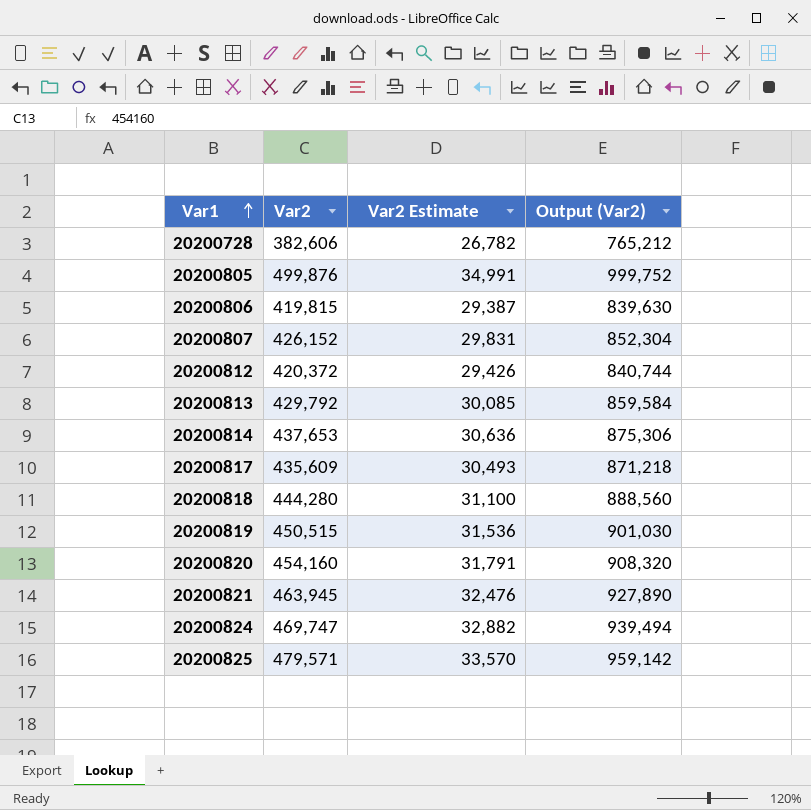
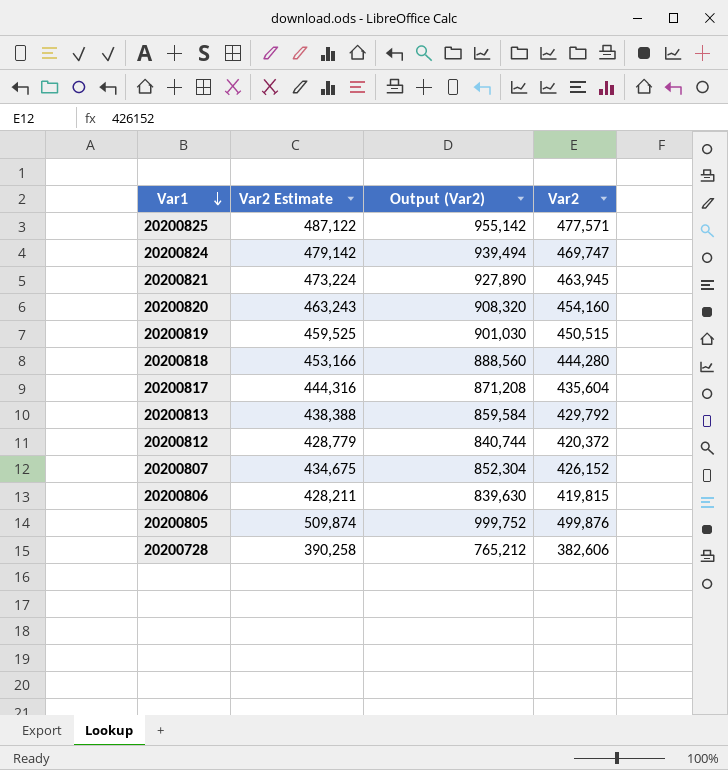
row order: Var1 ascending -> Var1 descending
column Var2 Estimate | formula: [Var2] * 0.07 -> [Var2] * 1.02
column Var2 | position: 2 -> 4
row 20200814: 437,653 | 30,636 | 875,306 -> none
20200825 | Output (Var2): 959,142 -> 955,142
20200825 | Var2: 479,571 -> 477,571
20200817 | Output (Var2): 871,218 -> 871,208
20200817 | Var2: 435,609 -> 435,604

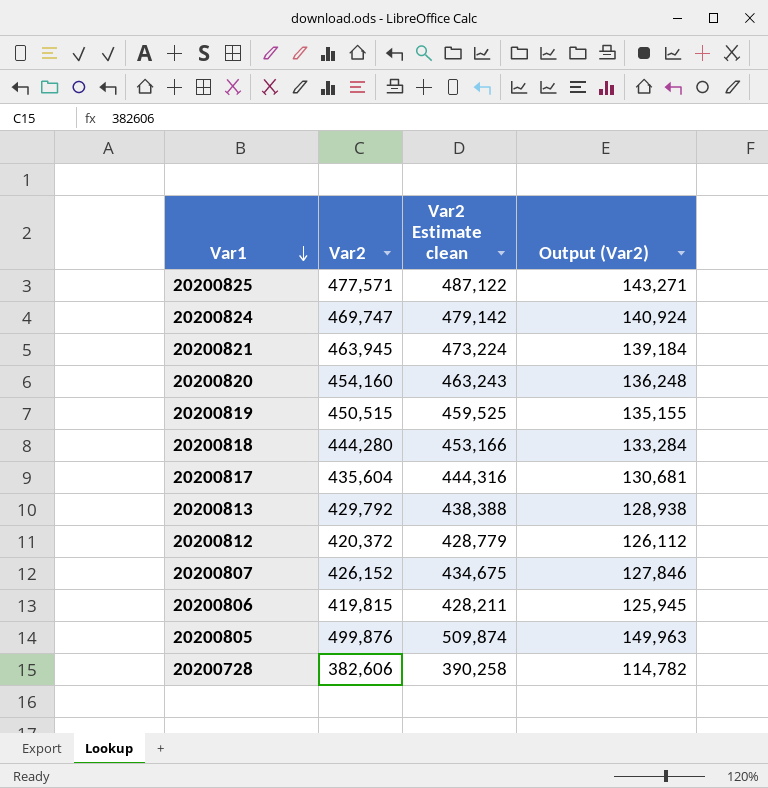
column Var2 | position: 4 -> 2
column name: Var2 Estimate -> Var2 Estimate clean
column Output (Var2) | formula: [Var2] * 2 -> [Var2] * 0.3

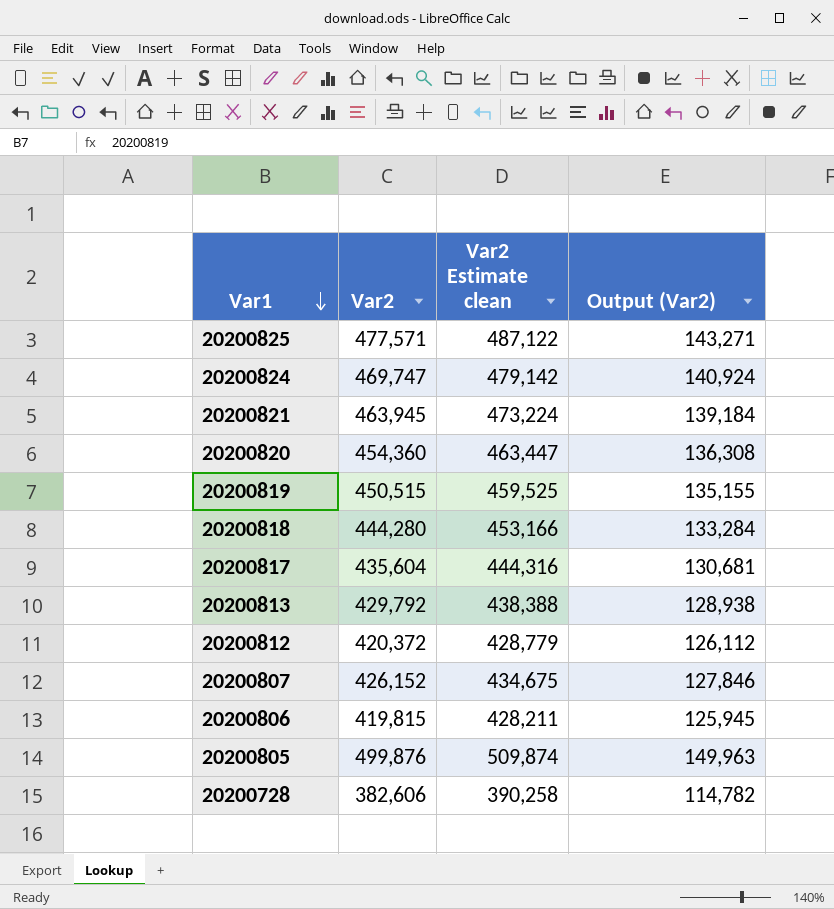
20200820 | Var2: 454,160 -> 454,360
20200820 | Var2 Estimate clean: 463,243 -> 463,447
20200820 | Output (Var2): 136,248 -> 136,308

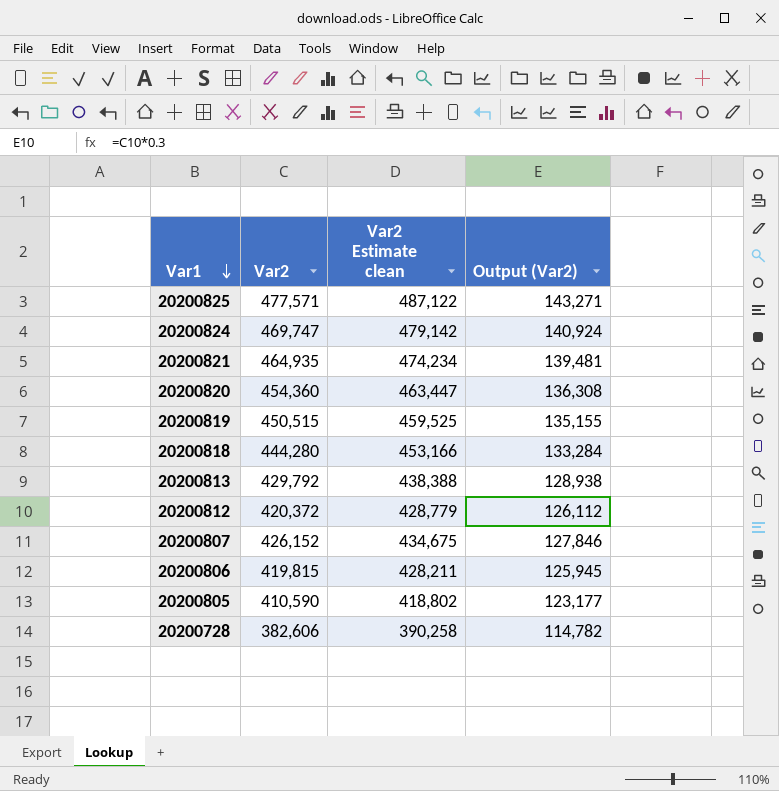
row 20200817: 435,604 | 444,316 | 130,681 -> none
20200821 | Var2: 463,945 -> 464,935
20200821 | Var2 Estimate clean: 473,224 -> 474,234
20200821 | Output (Var2): 139,184 -> 139,481
20200805 | Var2: 499,876 -> 410,590
20200805 | Var2 Estimate clean: 509,874 -> 418,802
20200805 | Output (Var2): 149,963 -> 123,177

